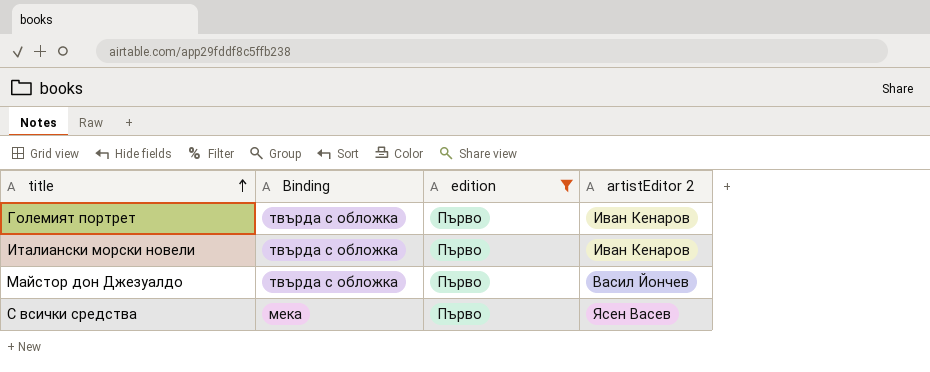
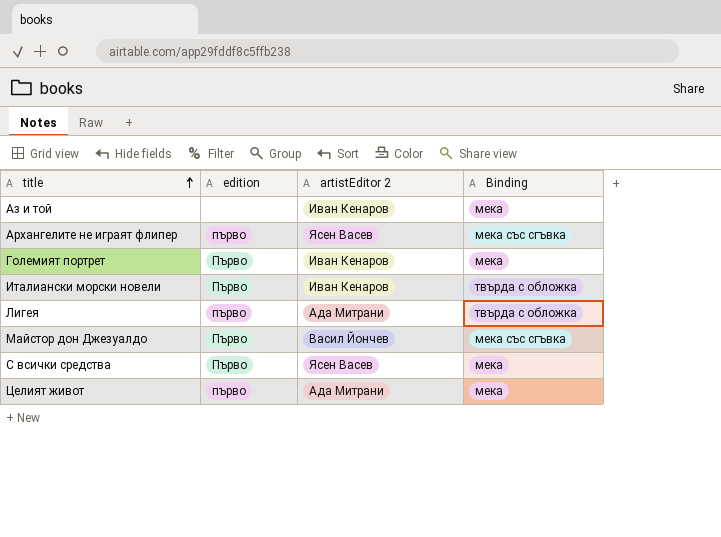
filter: edition = Първо -> none
column Binding | position: 2 -> 4
Големият портрет | Binding: твърда с обложка -> мека
Майстор дон Джезуалдо | Binding: твърда с обложка -> мека със сгъвка

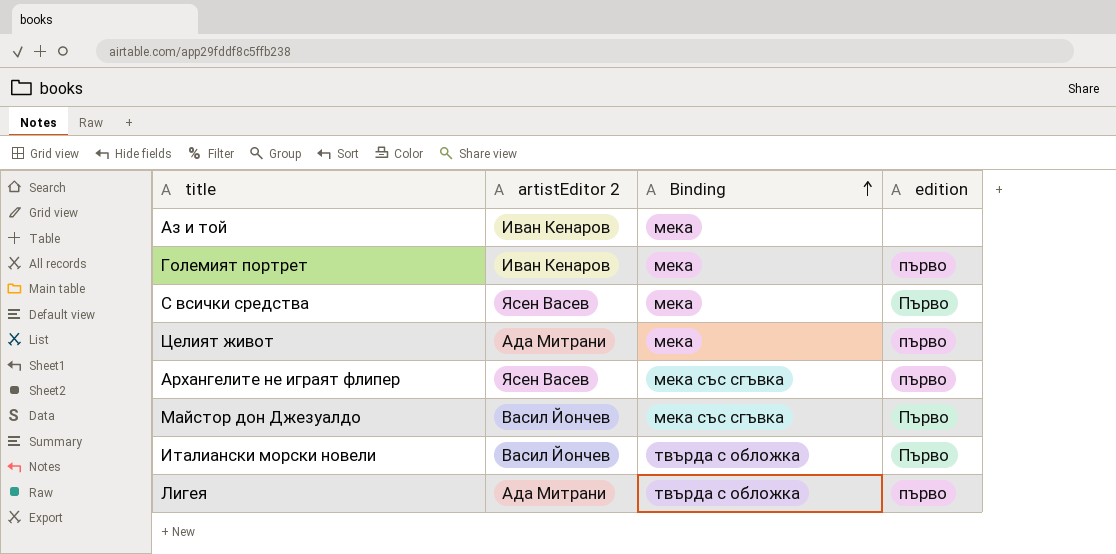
row order: title ascending -> Binding ascending
column edition | position: 2 -> 4
Големият портрет | edition: Първо -> първо
Италиански морски новели | artistEditor 2: Иван Кенаров -> Васил Йончев

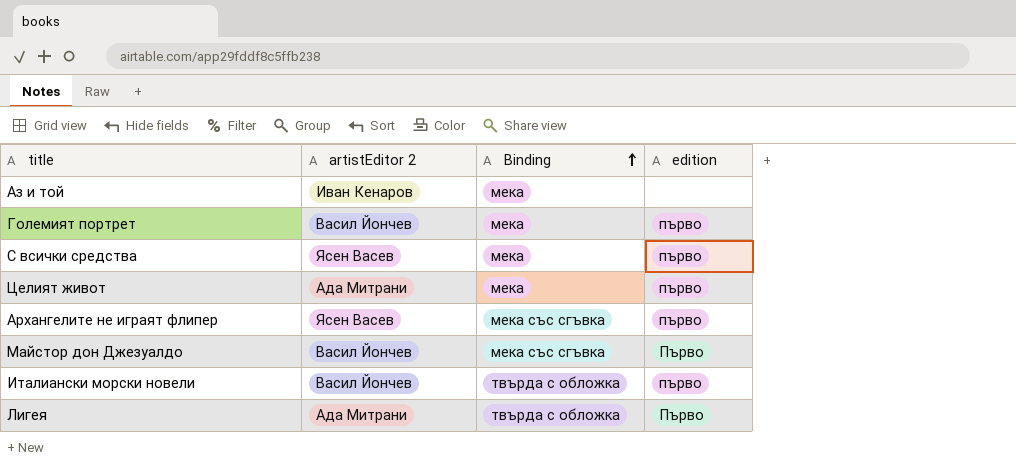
Големият портрет | artistEditor 2: Иван Кенаров -> Васил Йончев
С всички средства | edition: Първо -> първо
Италиански морски новели | edition: Първо -> първо
Лигея | edition: първо -> Първо

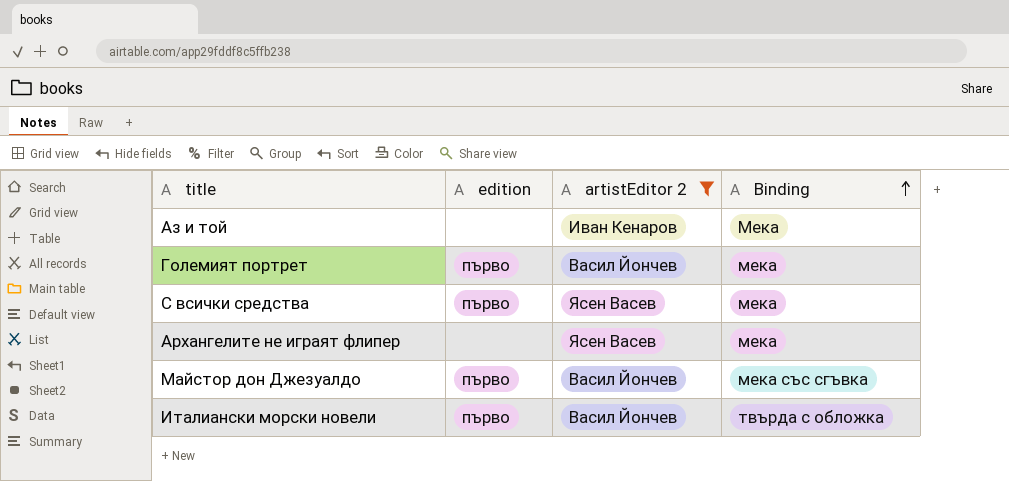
filter: none -> artistEditor 2 != Ада Митрани
column edition | position: 4 -> 2
Аз и той | Binding: мека -> Мека
Архангелите не играят флипер | edition: първо -> none
Архангелите не играят флипер | Binding: мека със сгъвка -> мека
Майстор дон Джезуалдо | edition: Първо -> първо

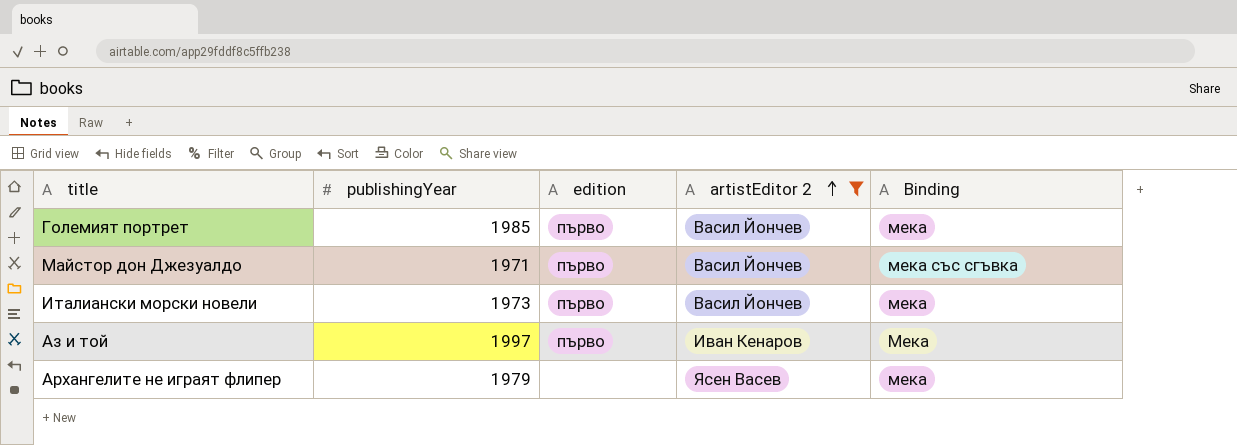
row order: Binding ascending -> artistEditor 2 ascending
column publishingYear | position: none -> 2
row С всички средства: първо | Ясен Васев | мека -> none
Италиански морски новели | Binding: твърда с обложка -> мека
Аз и той | edition: none -> първо

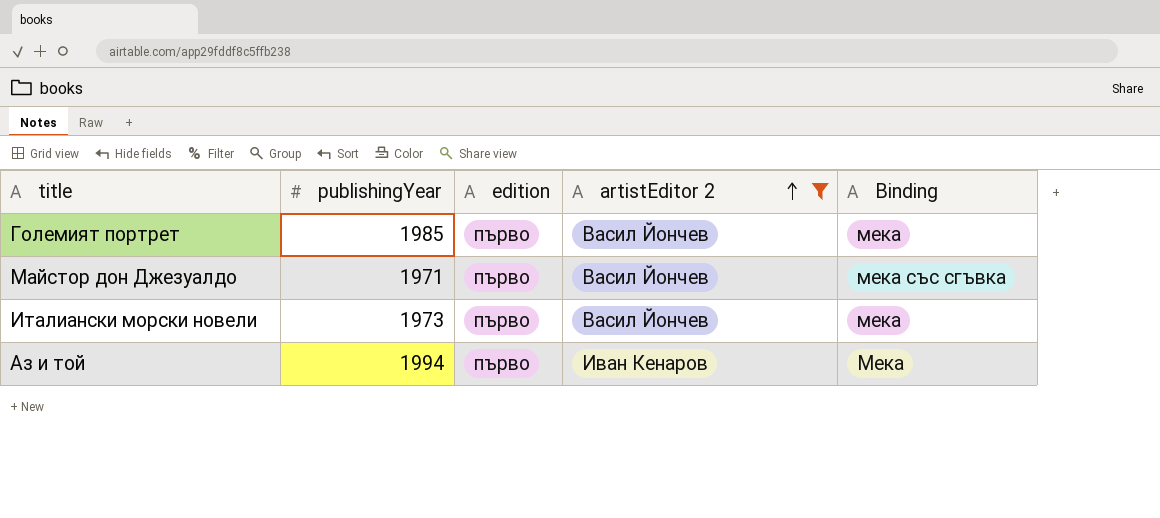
row Архангелите не играят флипер: 1979 | none | Ясен Васев | мека -> none
Аз и той | publishingYear: 1997 -> 1994

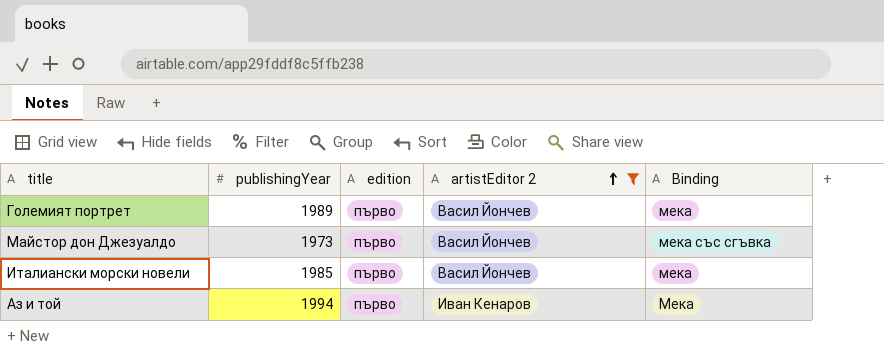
Големият портрет | publishingYear: 1985 -> 1989
Майстор дон Джезуалдо | publishingYear: 1971 -> 1973
Италиански морски новели | publishingYear: 1973 -> 1985

